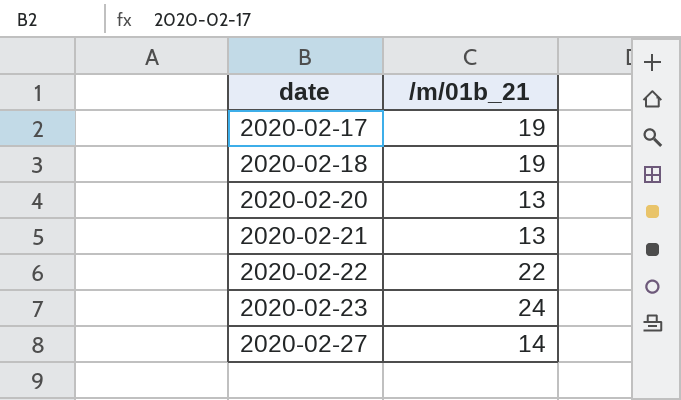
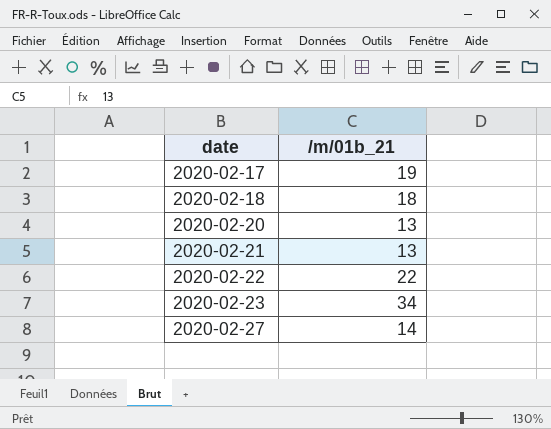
2020-02-18 | /m/01b_21: 19 -> 18
2020-02-23 | /m/01b_21: 24 -> 34

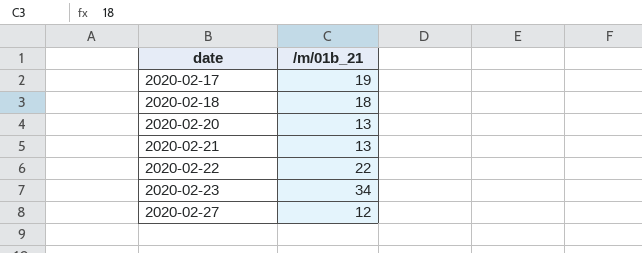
2020-02-27 | /m/01b_21: 14 -> 12

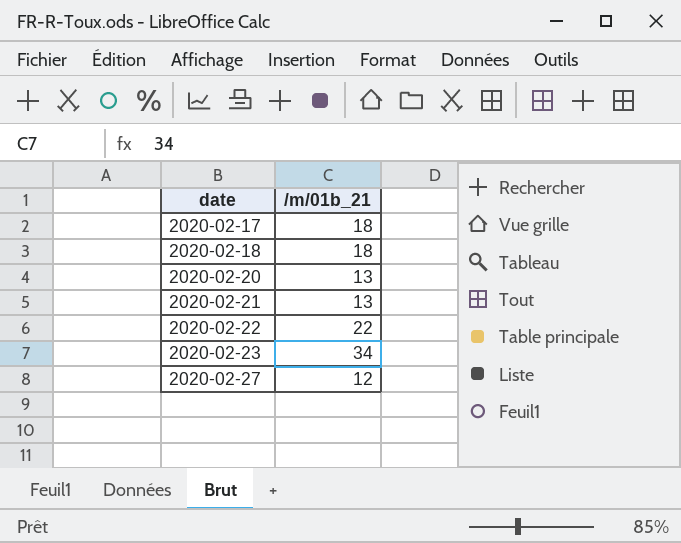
2020-02-17 | /m/01b_21: 19 -> 18

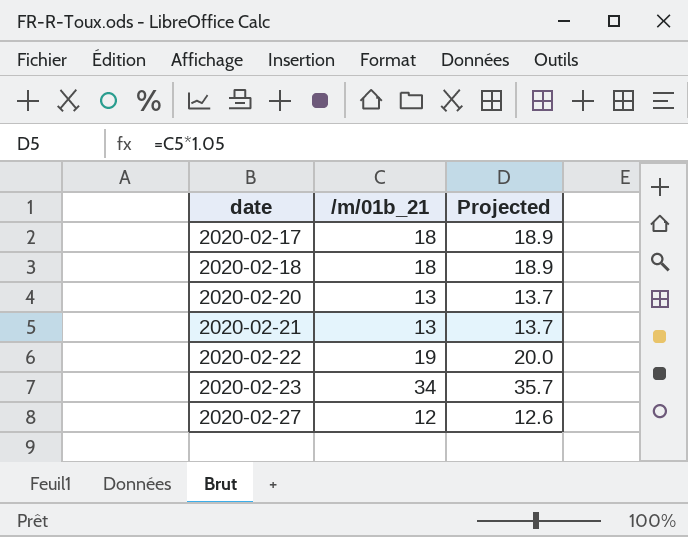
column Projected | formula: none -> [/m/01b_21] * 1.05
2020-02-22 | /m/01b_21: 22 -> 19

